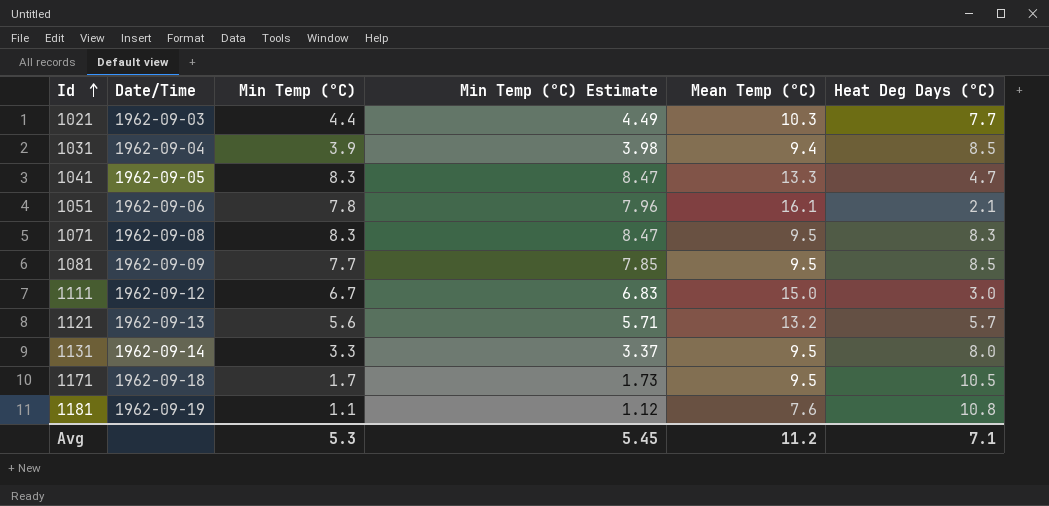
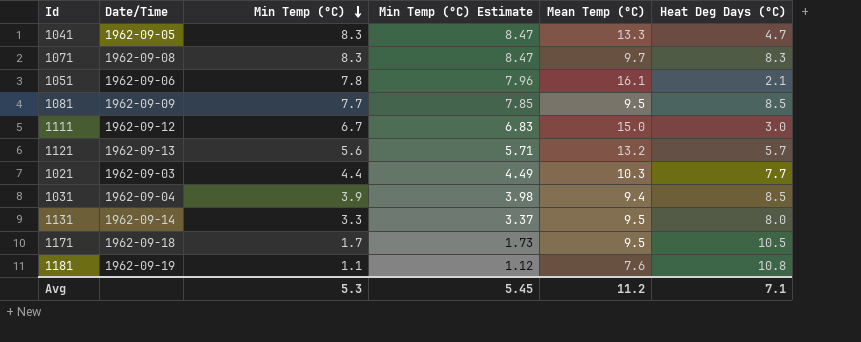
row order: Id ascending -> Min Temp (°C) descending
1071 | Mean Temp (°C): 9.5 -> 9.7

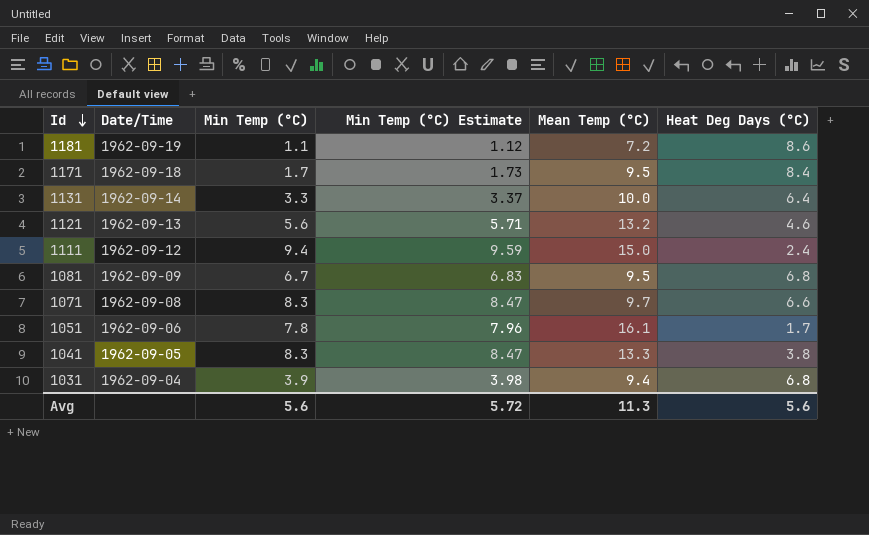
row order: Min Temp (°C) descending -> Id descending
row 1021: 1962-09-03 | 4.4 | 4.49 | 10.3 | 7.7 -> none
1181 | Mean Temp (°C): 7.6 -> 7.2
1181 | Heat Deg Days (°C): 10.8 -> 8.6
1171 | Heat Deg Days (°C): 10.5 -> 8.4
1131 | Mean Temp (°C): 9.5 -> 10.0
1131 | Heat Deg Days (°C): 8.0 -> 6.4
1121 | Heat Deg Days (°C): 5.7 -> 4.6
1111 | Min Temp (°C): 6.7 -> 9.4
1111 | Min Temp (°C) Estimate: 6.83 -> 9.59
1111 | Heat Deg Days (°C): 3.0 -> 2.4
1081 | Min Temp (°C): 7.7 -> 6.7
1081 | Min Temp (°C) Estimate: 7.85 -> 6.83
1081 | Heat Deg Days (°C): 8.5 -> 6.8
1071 | Heat Deg Days (°C): 8.3 -> 6.6
1051 | Heat Deg Days (°C): 2.1 -> 1.7
1041 | Heat Deg Days (°C): 4.7 -> 3.8
1031 | Heat Deg Days (°C): 8.5 -> 6.8
Avg | Min Temp (°C): 5.3 -> 5.6
Avg | Min Temp (°C) Estimate: 5.45 -> 5.72
Avg | Mean Temp (°C): 11.2 -> 11.3
Avg | Heat Deg Days (°C): 7.1 -> 5.6

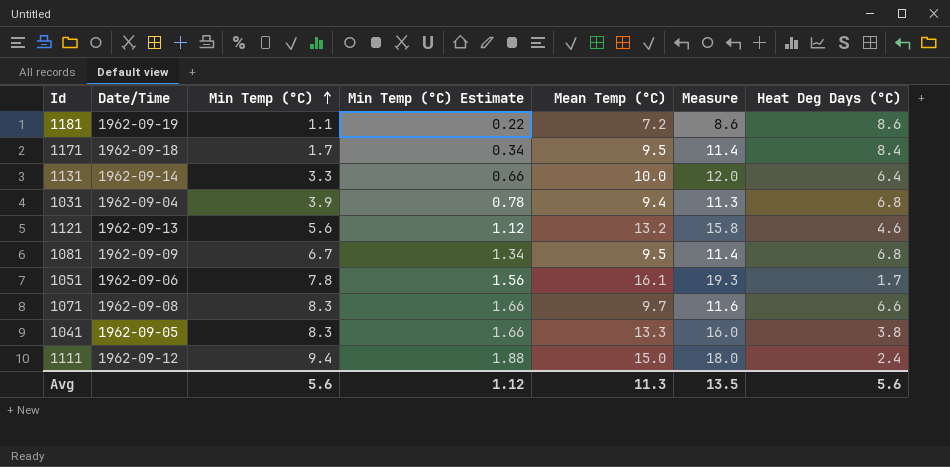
row order: Id descending -> Min Temp (°C) ascending
column Min Temp (°C) Estimate | formula: [Min Temp (°C)] * 1.02 -> [Min Temp (°C)] * 0.2
column Measure | formula: none -> [Mean Temp (°C)] * 1.2
Avg | Min Temp (°C) Estimate: 5.72 -> 1.12

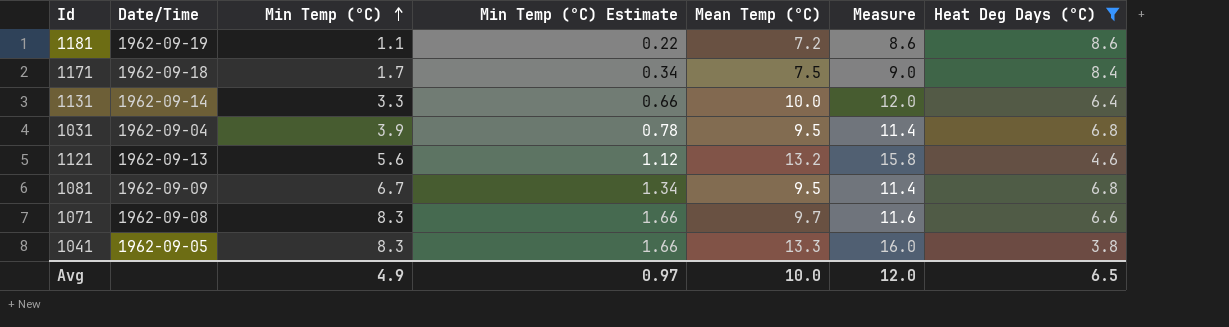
filter: none -> Heat Deg Days (°C) >= 3.8
1171 | Mean Temp (°C): 9.5 -> 7.5
1171 | Measure: 11.4 -> 9.0
1031 | Mean Temp (°C): 9.4 -> 9.5
1031 | Measure: 11.3 -> 11.4
Avg | Min Temp (°C): 5.6 -> 4.9
Avg | Min Temp (°C) Estimate: 1.12 -> 0.97
Avg | Mean Temp (°C): 11.3 -> 10.0
Avg | Measure: 13.5 -> 12.0
Avg | Heat Deg Days (°C): 5.6 -> 6.5

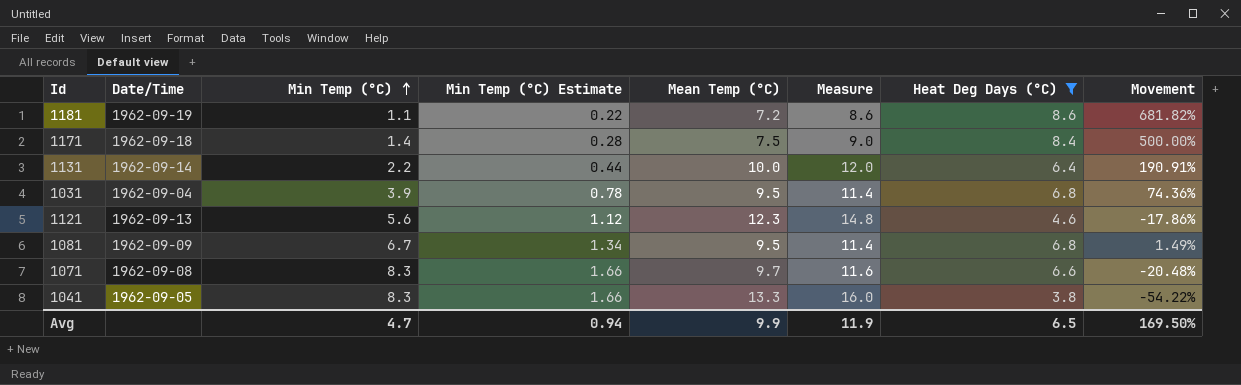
column Movement | formula: none -> ([Heat Deg Days (°C)] - [Min Temp (°C)]) / [Min Temp (°C)]
1171 | Min Temp (°C): 1.7 -> 1.4
1171 | Min Temp (°C) Estimate: 0.34 -> 0.28
1131 | Min Temp (°C): 3.3 -> 2.2
1131 | Min Temp (°C) Estimate: 0.66 -> 0.44
1121 | Mean Temp (°C): 13.2 -> 12.3
1121 | Measure: 15.8 -> 14.8
Avg | Min Temp (°C): 4.9 -> 4.7
Avg | Min Temp (°C) Estimate: 0.97 -> 0.94
Avg | Mean Temp (°C): 10.0 -> 9.9
Avg | Measure: 12.0 -> 11.9

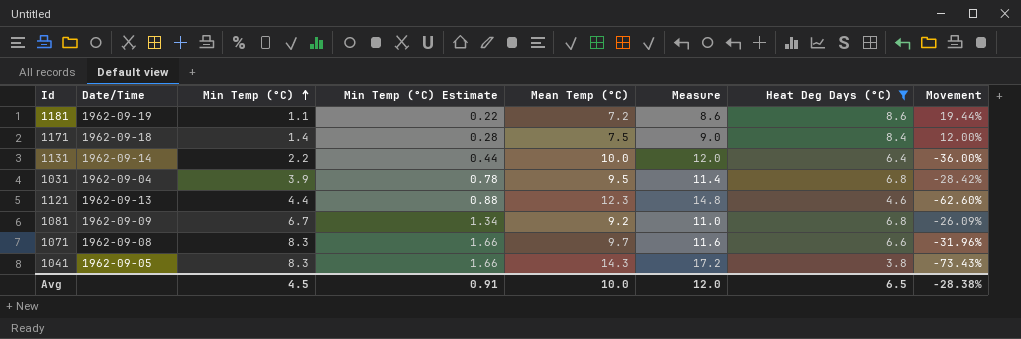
column Movement | formula: ([Heat Deg Days (°C)] - [Min Temp (°C)]) / [Min Temp (°C)] -> ([Heat Deg Days (°C)] - [Mean Temp (°C)]) / [Mean Temp (°C)]
1121 | Min Temp (°C): 5.6 -> 4.4
1121 | Min Temp (°C) Estimate: 1.12 -> 0.88
1081 | Mean Temp (°C): 9.5 -> 9.2
1081 | Measure: 11.4 -> 11.0
1041 | Mean Temp (°C): 13.3 -> 14.3
1041 | Measure: 16.0 -> 17.2
Avg | Min Temp (°C): 4.7 -> 4.5
Avg | Min Temp (°C) Estimate: 0.94 -> 0.91
Avg | Mean Temp (°C): 9.9 -> 10.0
Avg | Measure: 11.9 -> 12.0
Avg | Movement: 169.50% -> -28.38%

